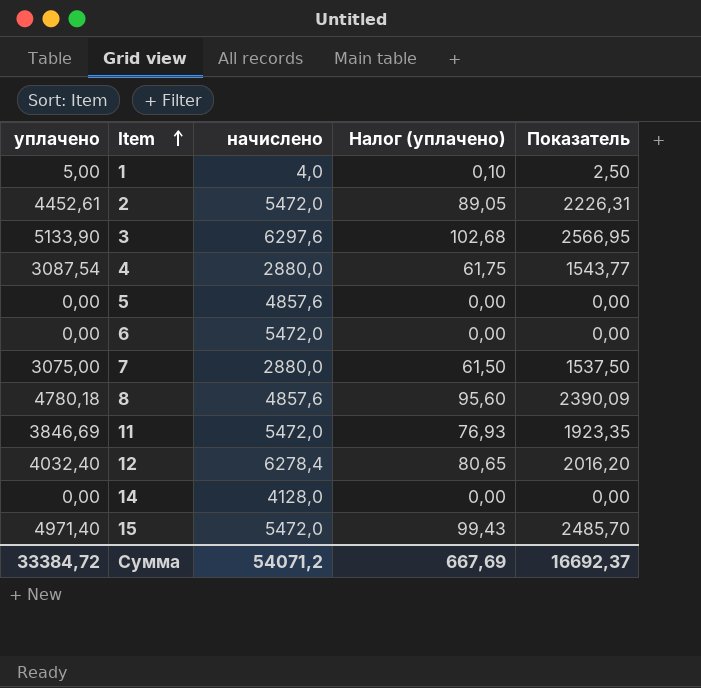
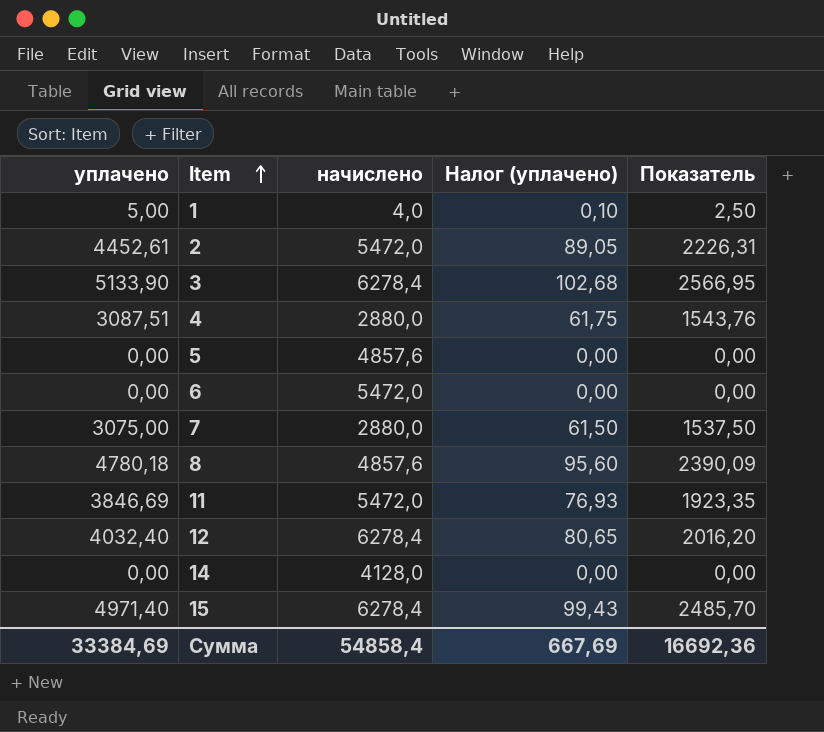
3 | начислено: 6297,6 -> 6278,4
4 | уплачено: 3087,54 -> 3087,51
4 | Показатель: 1543,77 -> 1543,76
15 | начислено: 5472,0 -> 6278,4
Сумма | уплачено: 33384,72 -> 33384,69
Сумма | начислено: 54071,2 -> 54858,4
Сумма | Показатель: 16692,37 -> 16692,36

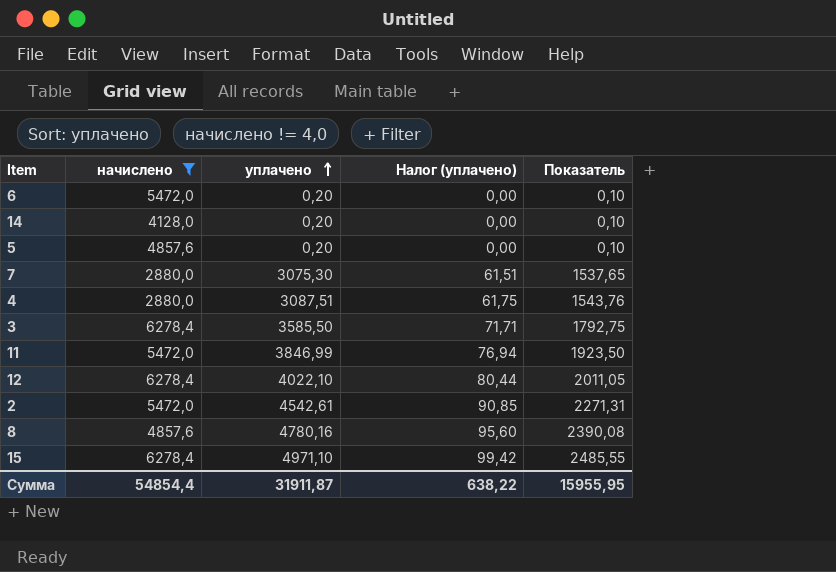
filter: none -> начислено != 4,0
row order: Item ascending -> уплачено ascending
column уплачено | position: 1 -> 3
6 | уплачено: 0,00 -> 0,20
6 | Показатель: 0,00 -> 0,10
14 | уплачено: 0,00 -> 0,20
14 | Показатель: 0,00 -> 0,10
5 | уплачено: 0,00 -> 0,20
5 | Показатель: 0,00 -> 0,10
7 | уплачено: 3075,00 -> 3075,30
7 | Налог (уплачено): 61,50 -> 61,51
7 | Показатель: 1537,50 -> 1537,65
3 | уплачено: 5133,90 -> 3585,50
3 | Налог (уплачено): 102,68 -> 71,71
3 | Показатель: 2566,95 -> 1792,75
11 | уплачено: 3846,69 -> 3846,99
11 | Налог (уплачено): 76,93 -> 76,94
11 | Показатель: 1923,35 -> 1923,50
12 | уплачено: 4032,40 -> 4022,10
12 | Налог (уплачено): 80,65 -> 80,44
12 | Показатель: 2016,20 -> 2011,05
2 | уплачено: 4452,61 -> 4542,61
2 | Налог (уплачено): 89,05 -> 90,85
2 | Показатель: 2226,31 -> 2271,31
8 | уплачено: 4780,18 -> 4780,16
8 | Показатель: 2390,09 -> 2390,08
15 | уплачено: 4971,40 -> 4971,10
15 | Налог (уплачено): 99,43 -> 99,42
15 | Показатель: 2485,70 -> 2485,55
Сумма | начислено: 54858,4 -> 54854,4
Сумма | уплачено: 33384,69 -> 31911,87
Сумма | Налог (уплачено): 667,69 -> 638,22
Сумма | Показатель: 16692,36 -> 15955,95

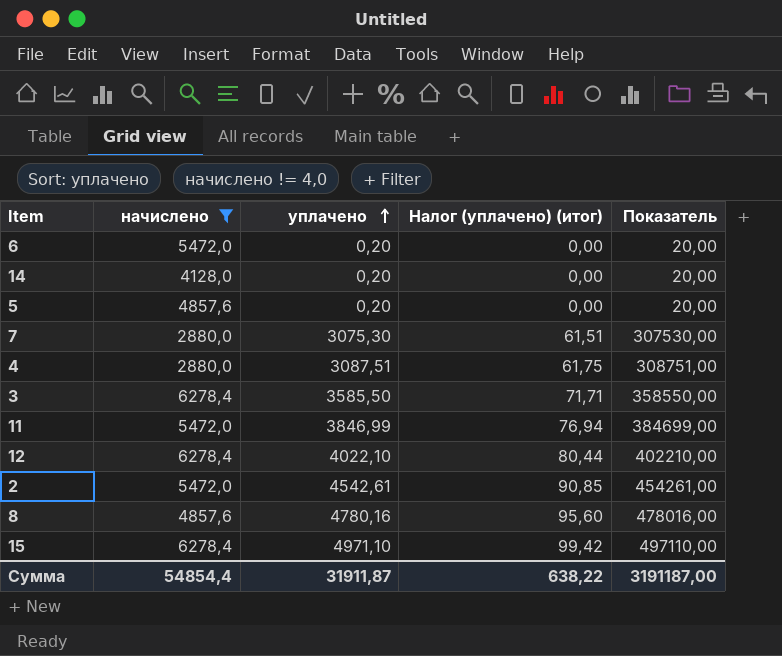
column name: Налог (уплачено) -> Налог (уплачено) (итог)
column Показатель | formula: [уплачено] * 0,5 -> [уплачено] * 100
Сумма | Показатель: 15955,95 -> 3191187,00

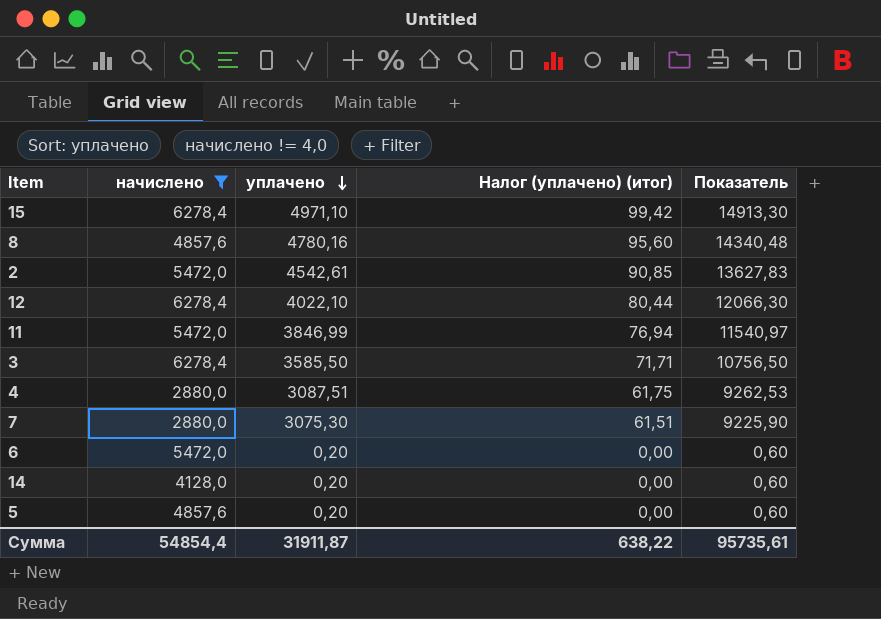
row order: уплачено ascending -> уплачено descending
column Показатель | formula: [уплачено] * 100 -> [уплачено] * 3
Сумма | Показатель: 3191187,00 -> 95735,61

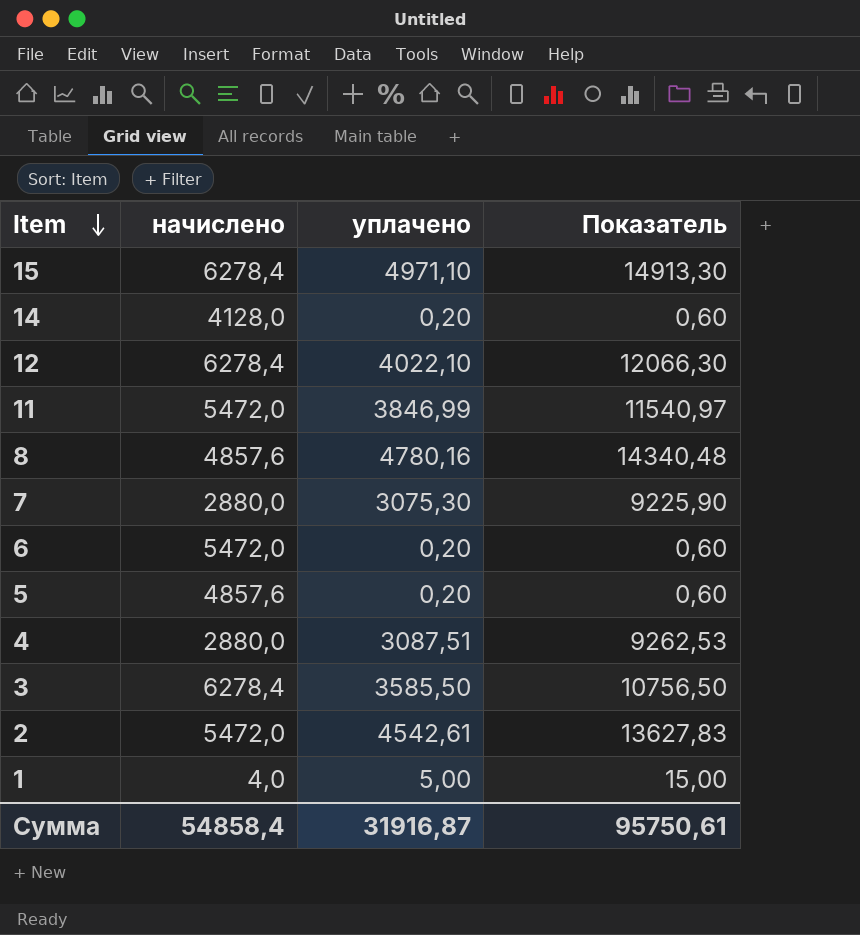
filter: начислено != 4,0 -> none
row order: уплачено descending -> Item descending
column Налог (уплачено) (итог) | formula: [уплачено] * 0,02 -> none
Сумма | начислено: 54854,4 -> 54858,4
Сумма | уплачено: 31911,87 -> 31916,87
Сумма | Показатель: 95735,61 -> 95750,61

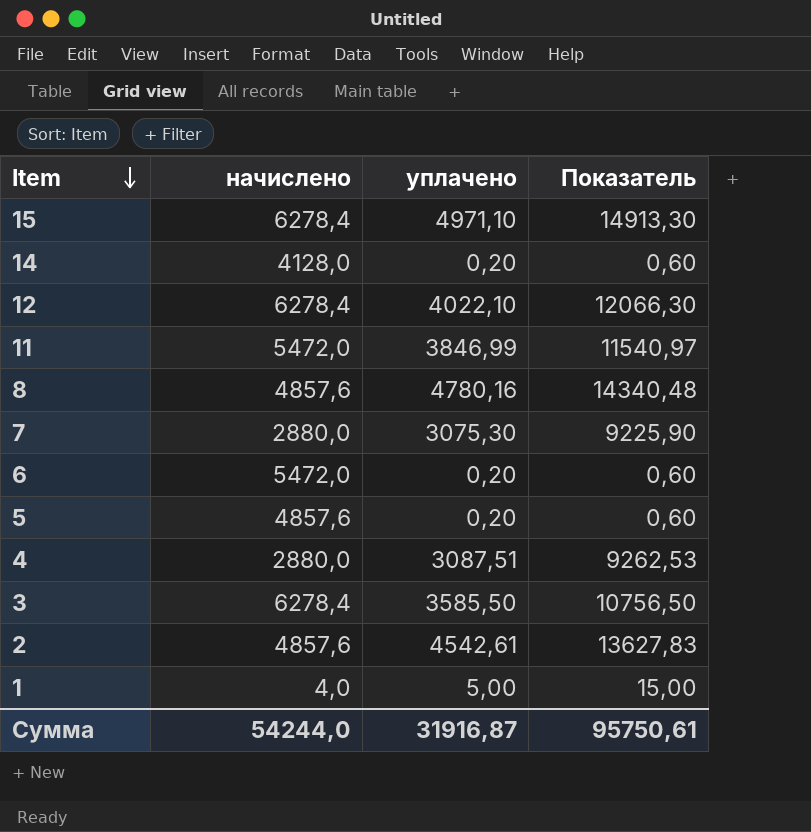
2 | начислено: 5472,0 -> 4857,6
Сумма | начислено: 54858,4 -> 54244,0

